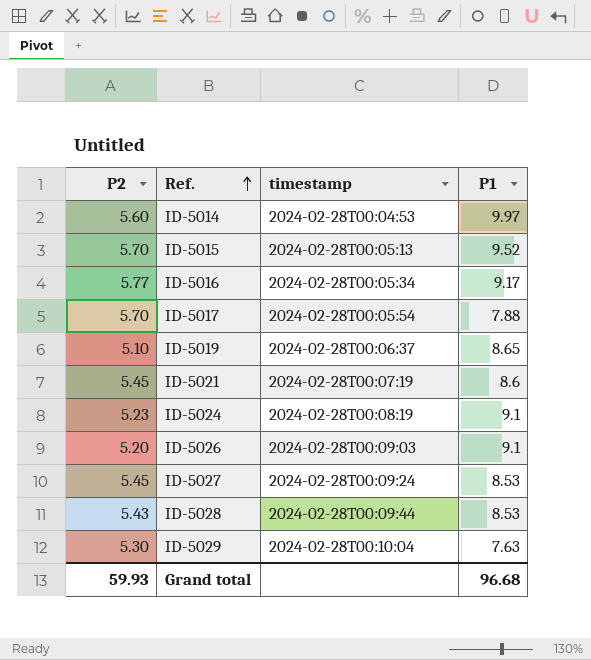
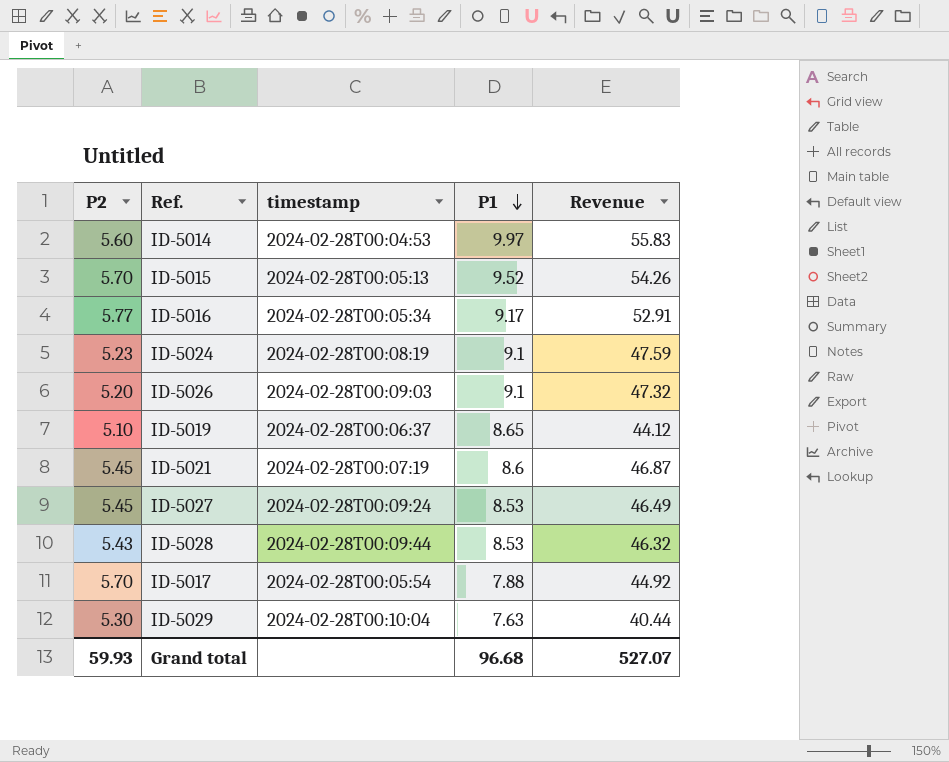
row order: Ref. ascending -> P1 descending
column Revenue | formula: none -> [P2] * [P1]

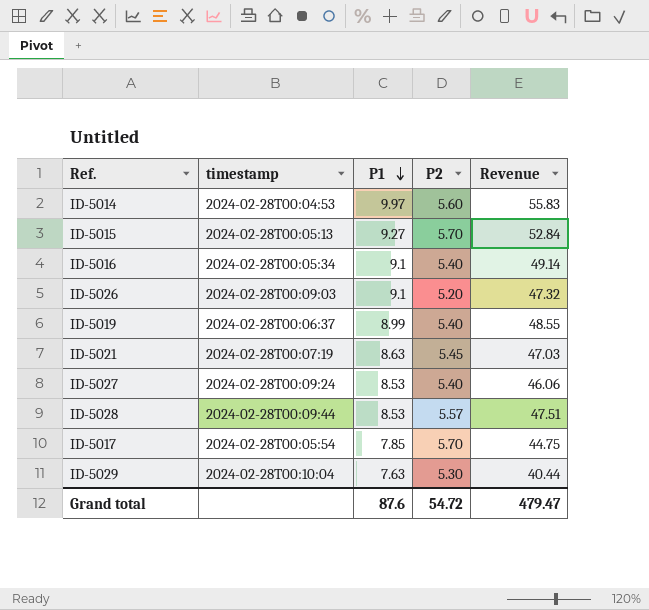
column P2 | position: 1 -> 4
row ID-5024: 5.23 | 2024-02-28T00:08:19 | 9.1 | 47.59 -> none
ID-5015 | P1: 9.52 -> 9.27
ID-5015 | Revenue: 54.26 -> 52.84
ID-5016 | P1: 9.17 -> 9.1
ID-5016 | P2: 5.77 -> 5.40
ID-5016 | Revenue: 52.91 -> 49.14
ID-5019 | P1: 8.65 -> 8.99
ID-5019 | P2: 5.10 -> 5.40
ID-5019 | Revenue: 44.12 -> 48.55
ID-5021 | P1: 8.6 -> 8.63
ID-5021 | Revenue: 46.87 -> 47.03
ID-5027 | P2: 5.45 -> 5.40
ID-5027 | Revenue: 46.49 -> 46.06
ID-5028 | P2: 5.43 -> 5.57
ID-5028 | Revenue: 46.32 -> 47.51
ID-5017 | P1: 7.88 -> 7.85
ID-5017 | Revenue: 44.92 -> 44.75
Grand total | P1: 96.68 -> 87.6
Grand total | P2: 59.93 -> 54.72
Grand total | Revenue: 527.07 -> 479.47

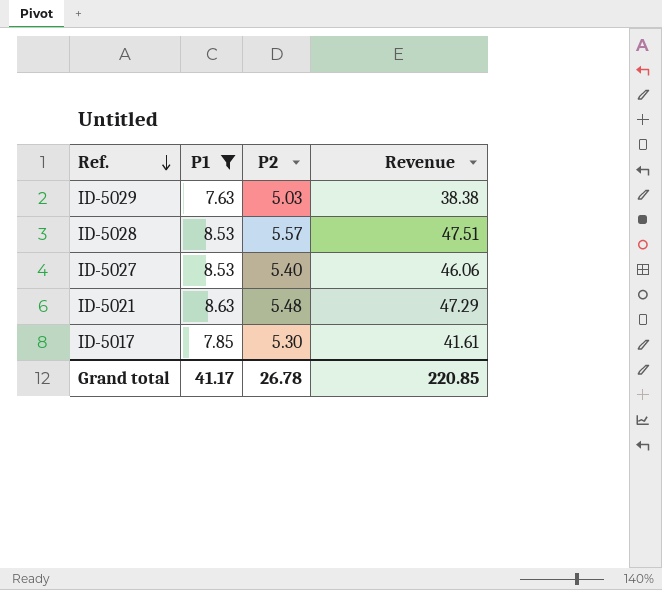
filter: none -> P1 <= 8.63
row order: P1 descending -> Ref. descending
column timestamp | position: 2 -> none
ID-5029 | P2: 5.30 -> 5.03
ID-5029 | Revenue: 40.44 -> 38.38
ID-5021 | P2: 5.45 -> 5.48
ID-5021 | Revenue: 47.03 -> 47.29
ID-5017 | P2: 5.70 -> 5.30
ID-5017 | Revenue: 44.75 -> 41.61
Grand total | P1: 87.6 -> 41.17
Grand total | P2: 54.72 -> 26.78
Grand total | Revenue: 479.47 -> 220.85

